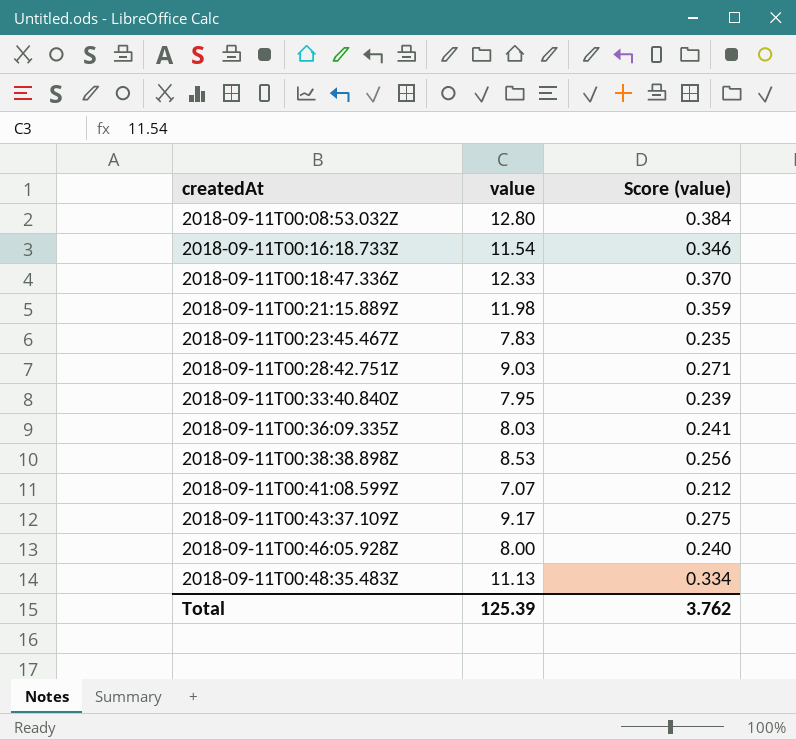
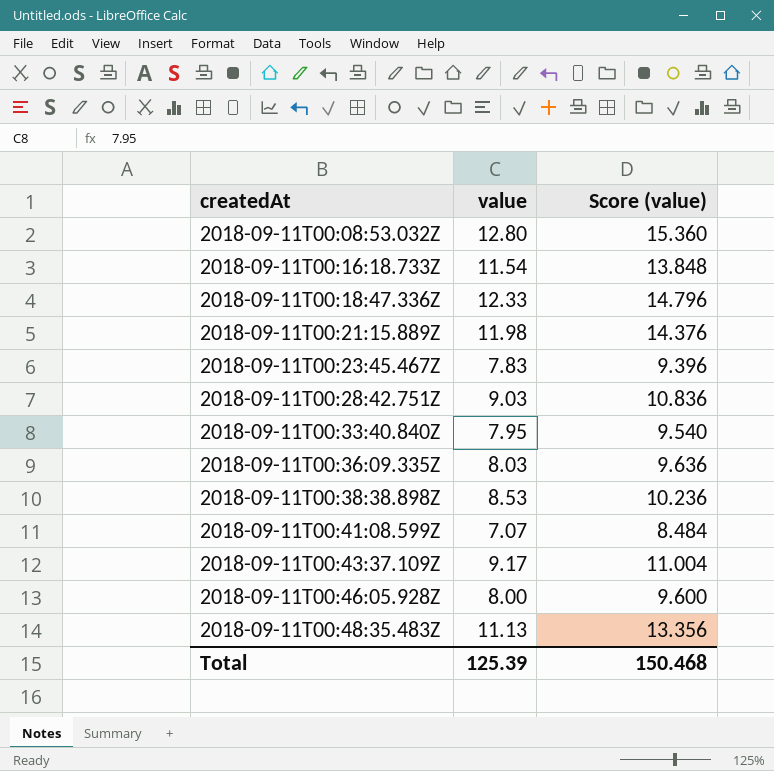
column Score (value) | formula: [value] * 0.03 -> [value] * 1.2
Total | Score (value): 3.762 -> 150.468

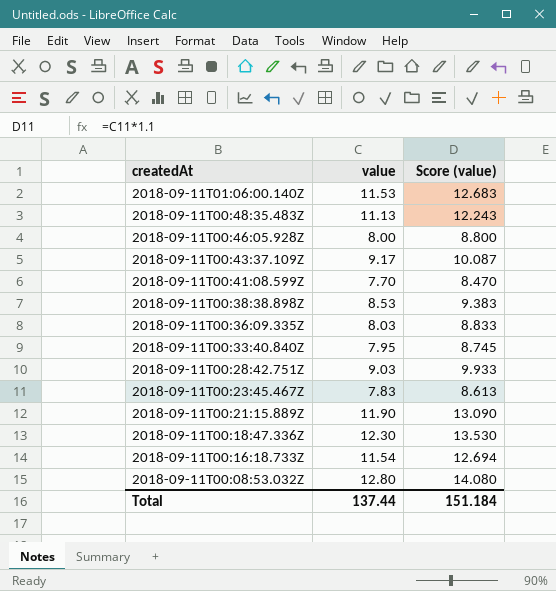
row order: createdAt ascending -> createdAt descending
column Score (value) | formula: [value] * 1.2 -> [value] * 1.1
row 2018-09-11T01:06:00.140Z: none -> 11.53 | 12.683
2018-09-11T00:41:08.599Z | value: 7.07 -> 7.70
2018-09-11T00:21:15.889Z | value: 11.98 -> 11.90
2018-09-11T00:18:47.336Z | value: 12.33 -> 12.30
Total | value: 125.39 -> 137.44
Total | Score (value): 150.468 -> 151.184

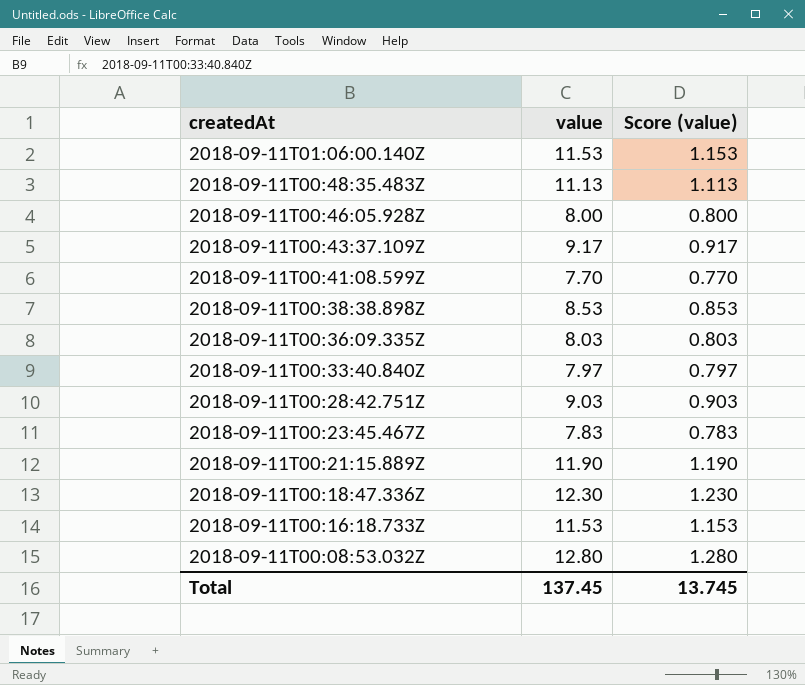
column Score (value) | formula: [value] * 1.1 -> [value] * 0.1
2018-09-11T00:33:40.840Z | value: 7.95 -> 7.97
2018-09-11T00:16:18.733Z | value: 11.54 -> 11.53
Total | value: 137.44 -> 137.45
Total | Score (value): 151.184 -> 13.745

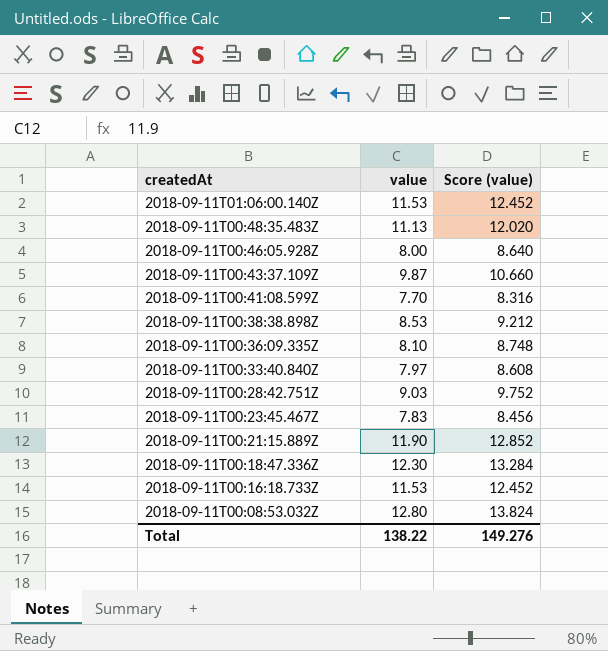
column Score (value) | formula: [value] * 0.1 -> [value] * 1.08
2018-09-11T00:43:37.109Z | value: 9.17 -> 9.87
2018-09-11T00:36:09.335Z | value: 8.03 -> 8.10
Total | value: 137.45 -> 138.22
Total | Score (value): 13.745 -> 149.276

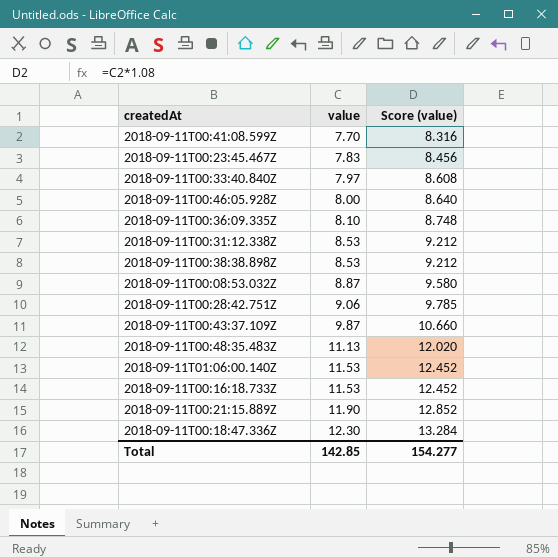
row order: createdAt descending -> value ascending
row 2018-09-11T00:31:12.338Z: none -> 8.53 | 9.212
2018-09-11T00:08:53.032Z | value: 12.80 -> 8.87
2018-09-11T00:08:53.032Z | Score (value): 13.824 -> 9.580
2018-09-11T00:28:42.751Z | value: 9.03 -> 9.06
2018-09-11T00:28:42.751Z | Score (value): 9.752 -> 9.785
Total | value: 138.22 -> 142.85
Total | Score (value): 149.276 -> 154.277

